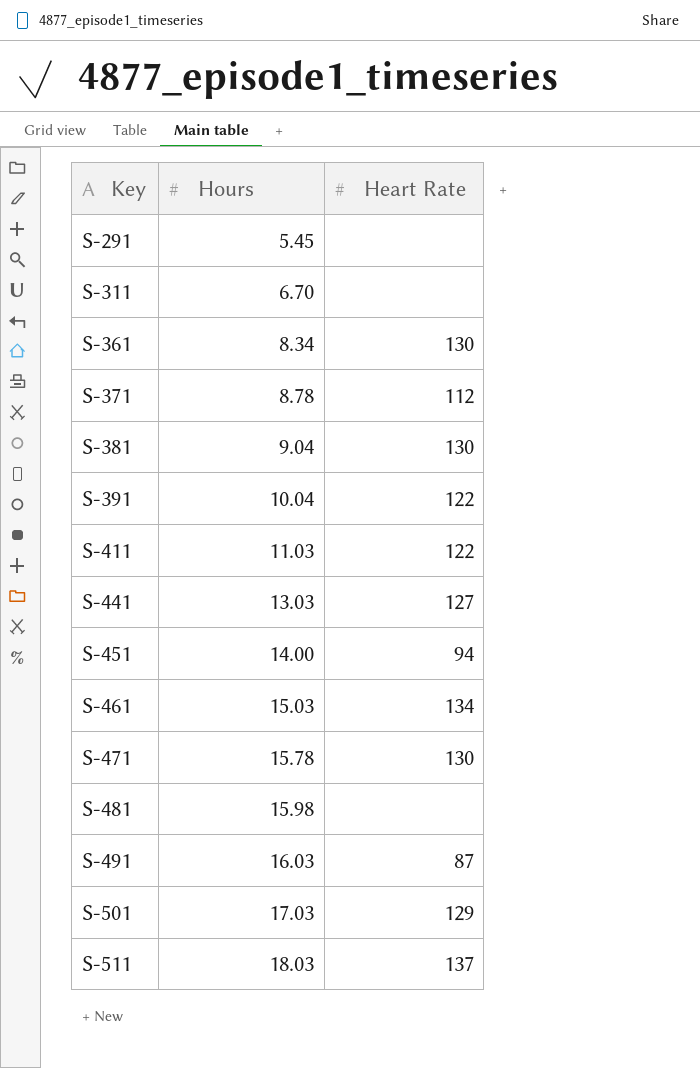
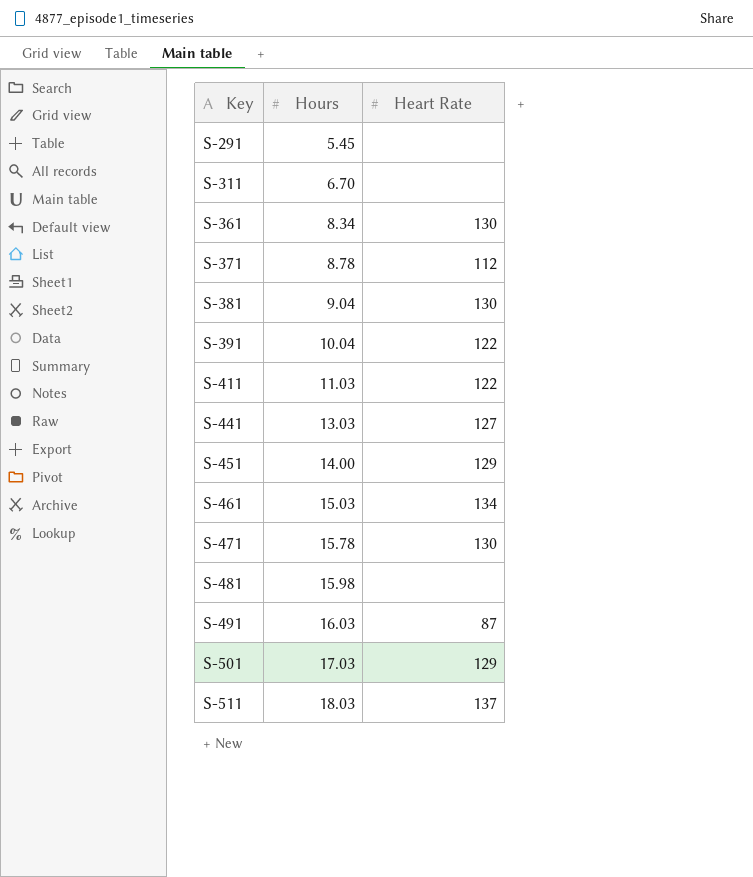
S-451 | Heart Rate: 94 -> 129

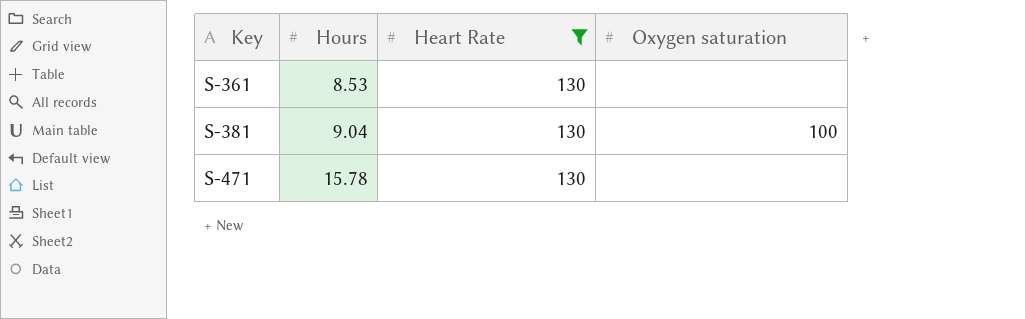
filter: none -> Heart Rate = 130
column Oxygen saturation | position: none -> 4
S-361 | Hours: 8.34 -> 8.53

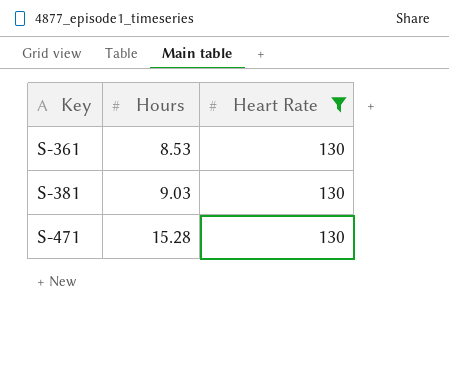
column Oxygen saturation | position: 4 -> none
S-381 | Hours: 9.04 -> 9.03
S-471 | Hours: 15.78 -> 15.28

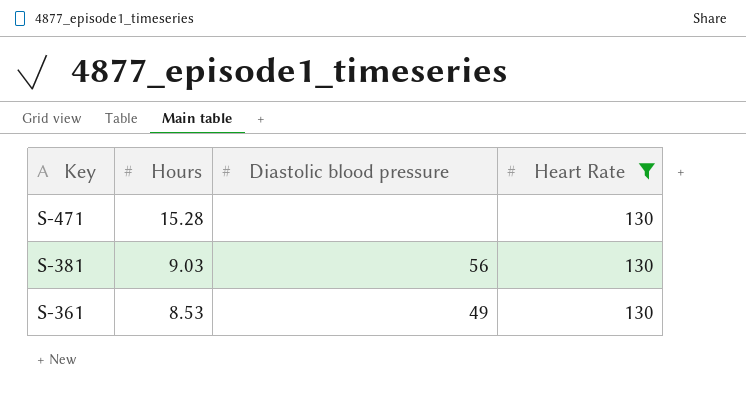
row order: Key ascending -> Key descending
column Diastolic blood pressure | position: none -> 3

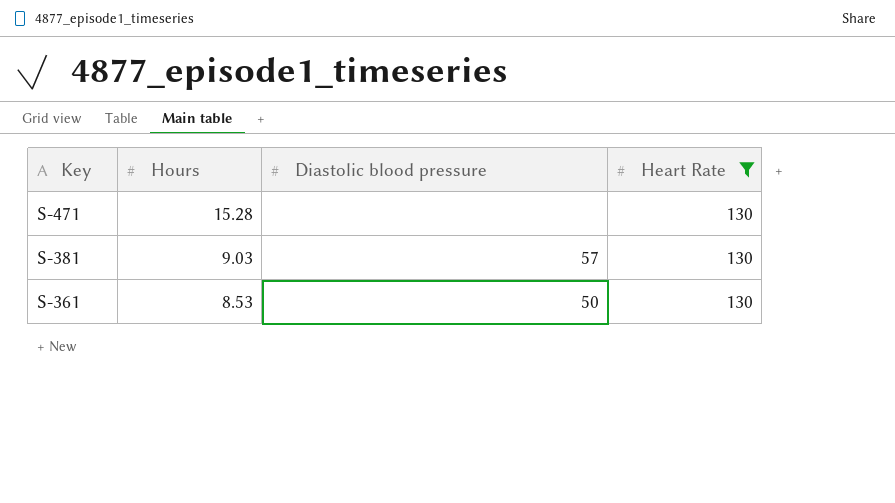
S-381 | Diastolic blood pressure: 56 -> 57
S-361 | Diastolic blood pressure: 49 -> 50

